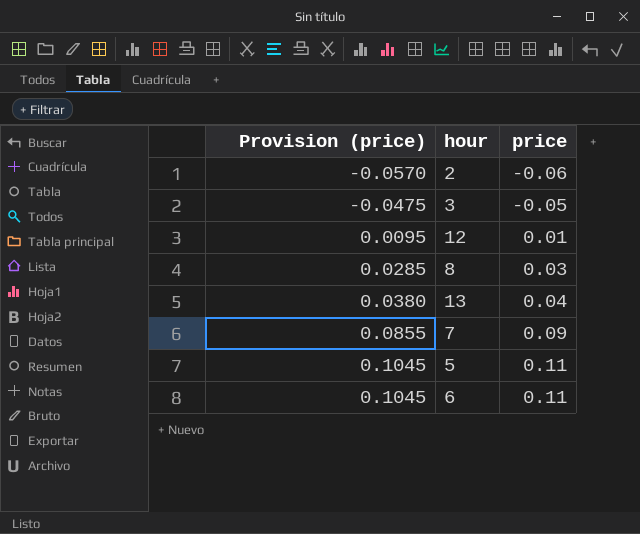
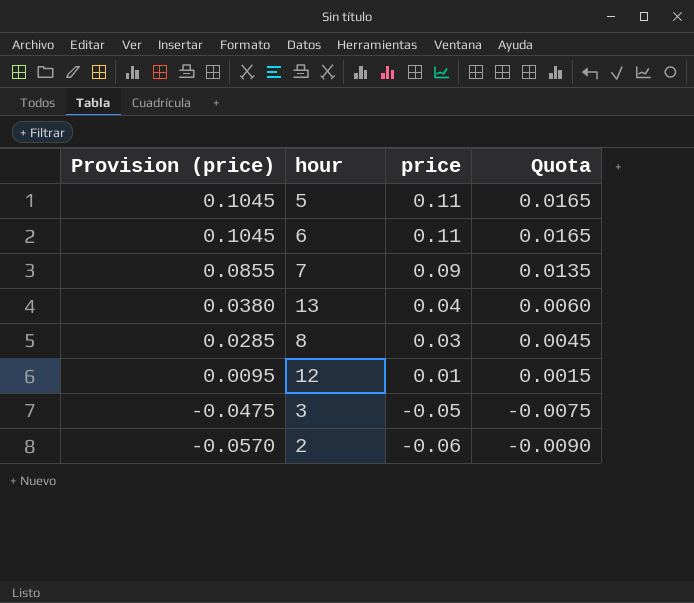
row order: Provision (price) ascending -> Provision (price) descending
column Quota | formula: none -> [price] * 0.15

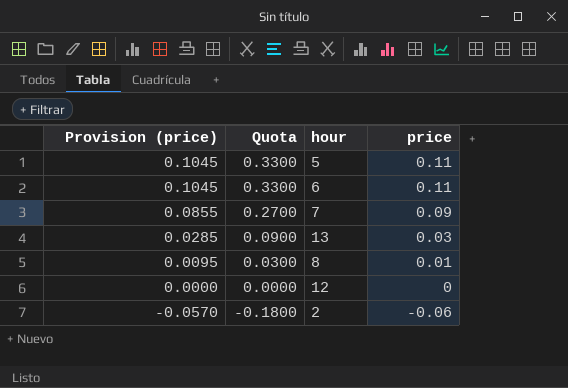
column Quota | formula: [price] * 0.15 -> [price] * 3
column Quota | position: 4 -> 2
row 3: -0.0475 | -0.05 | -0.0075 -> none
13 | Provision (price): 0.0380 -> 0.0285
13 | price: 0.04 -> 0.03
8 | Provision (price): 0.0285 -> 0.0095
8 | price: 0.03 -> 0.01
12 | Provision (price): 0.0095 -> 0.0000
12 | price: 0.01 -> 0

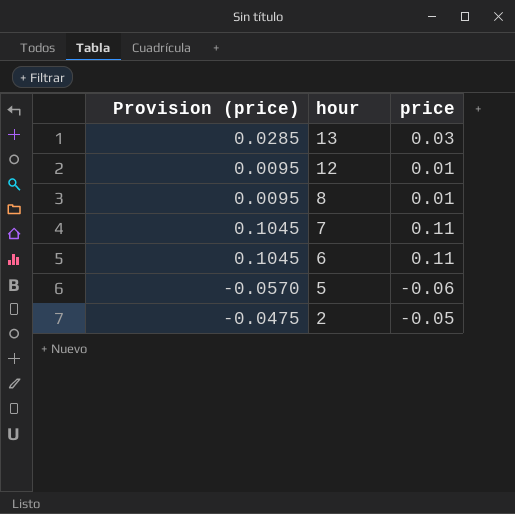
row order: Provision (price) descending -> hour descending
column Quota | formula: [price] * 3 -> none
12 | Provision (price): 0.0000 -> 0.0095
12 | price: 0 -> 0.01
7 | Provision (price): 0.0855 -> 0.1045
7 | price: 0.09 -> 0.11
5 | Provision (price): 0.1045 -> -0.0570
5 | price: 0.11 -> -0.06
2 | Provision (price): -0.0570 -> -0.0475
2 | price: -0.06 -> -0.05

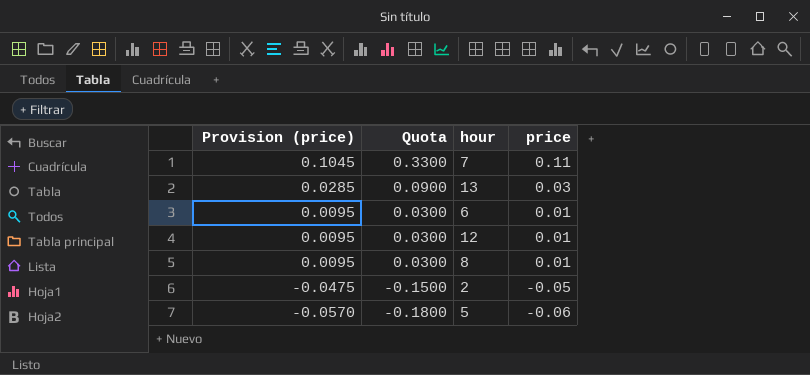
row order: hour descending -> Provision (price) descending
column Quota | formula: none -> [price] * 3
6 | Provision (price): 0.1045 -> 0.0095
6 | price: 0.11 -> 0.01

